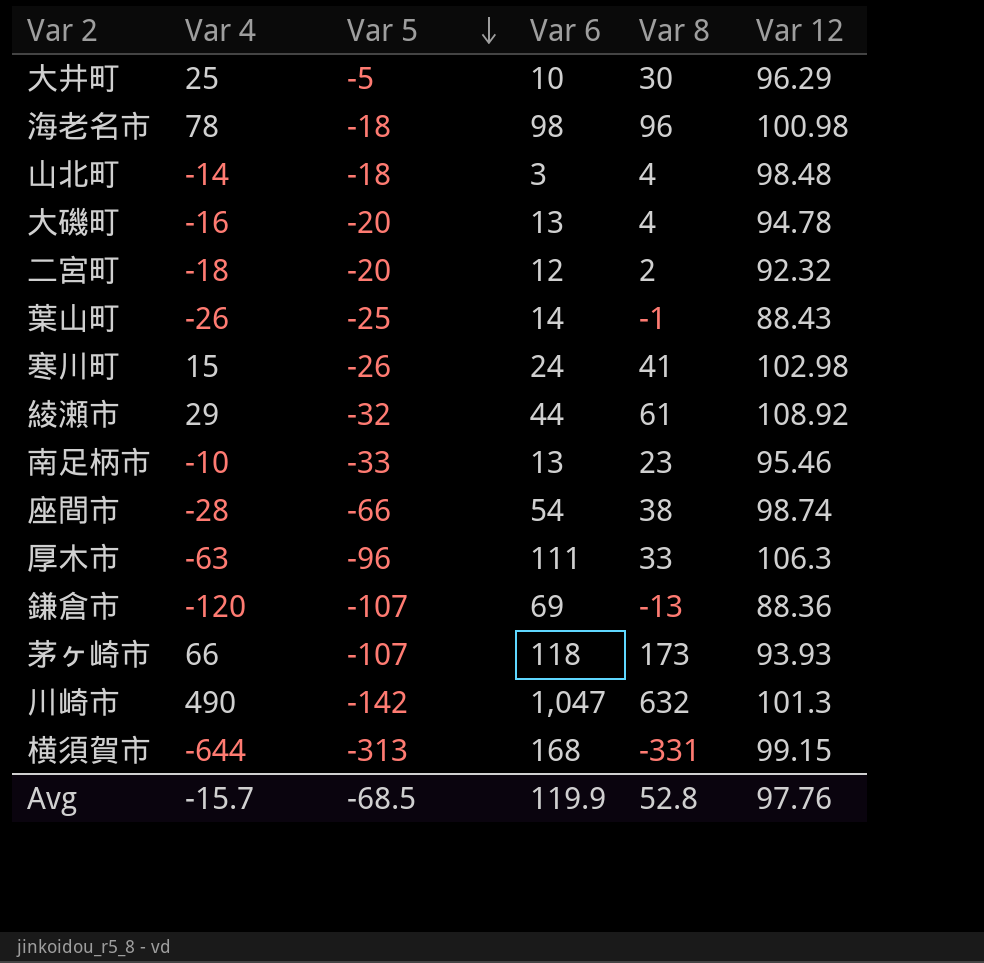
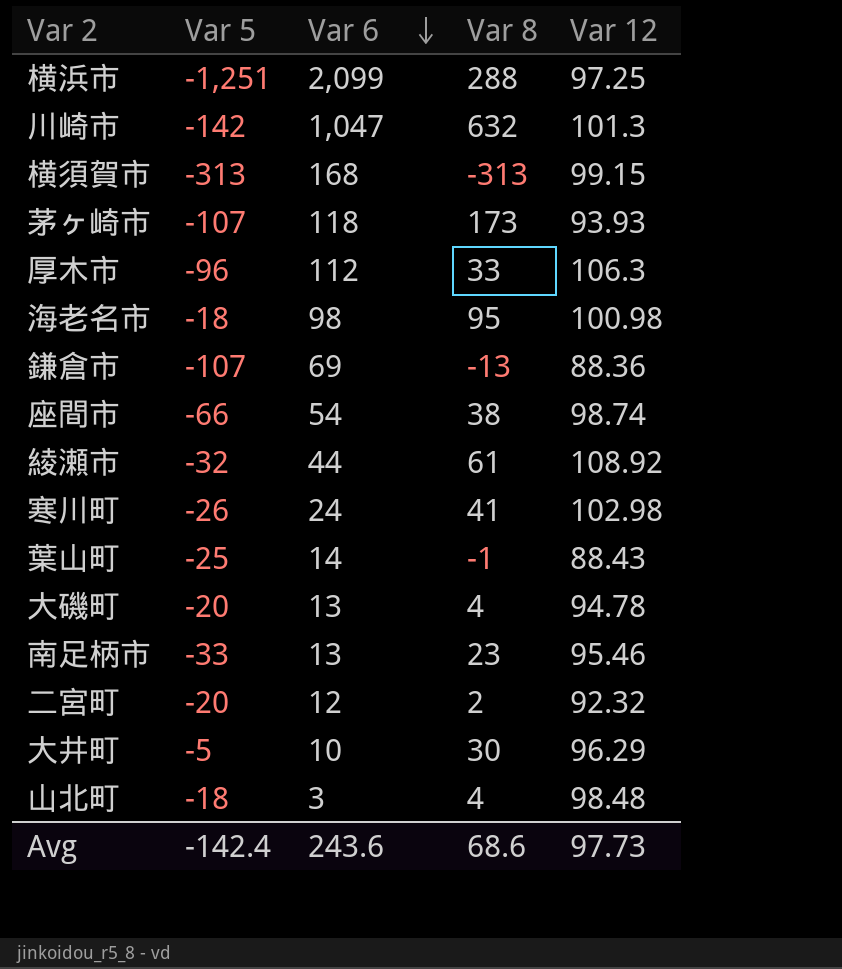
row order: Var 5 descending -> Var 6 descending
column Var 4 | formula: [Var 5] + [Var 8] -> none
row 横浜市: none -> -1,251 | 2,099 | 288 | 97.25
横須賀市 | Var 8: -331 -> -313
厚木市 | Var 6: 111 -> 112
海老名市 | Var 8: 96 -> 95
Avg | Var 5: -68.5 -> -142.4
Avg | Var 6: 119.9 -> 243.6
Avg | Var 8: 52.8 -> 68.6
Avg | Var 12: 97.76 -> 97.73

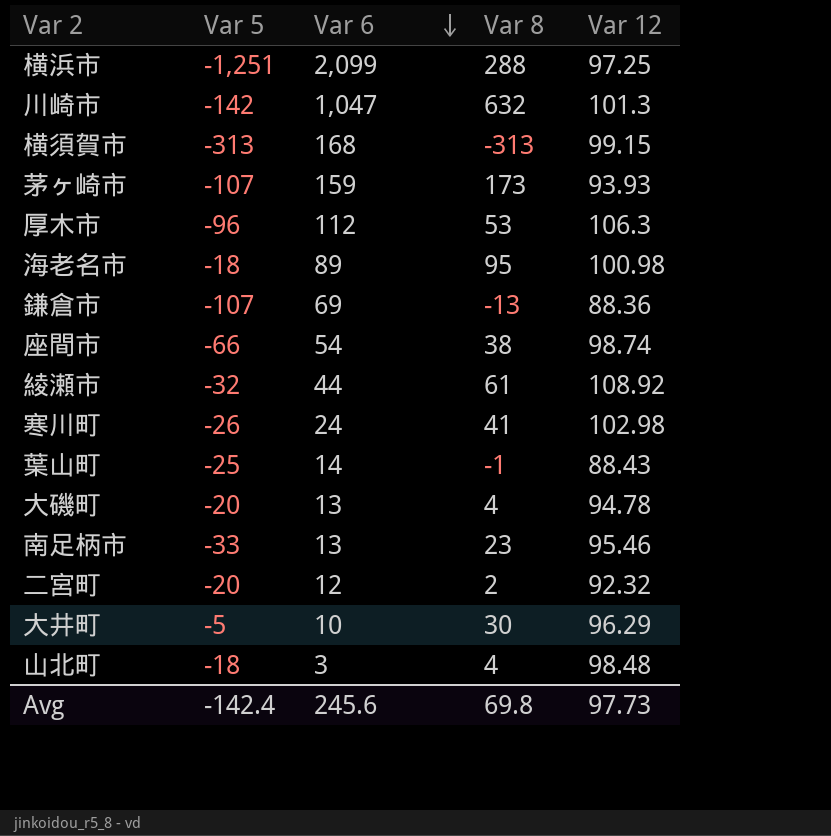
茅ヶ崎市 | Var 6: 118 -> 159
厚木市 | Var 8: 33 -> 53
海老名市 | Var 6: 98 -> 89
Avg | Var 6: 243.6 -> 245.6
Avg | Var 8: 68.6 -> 69.8

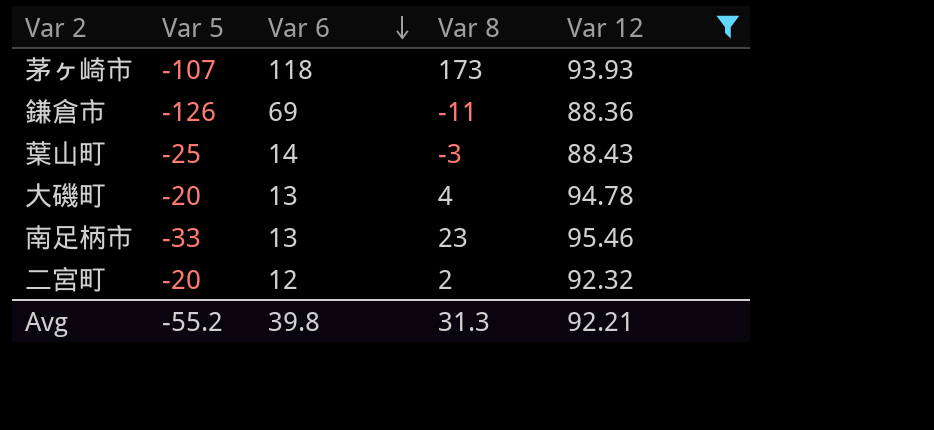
filter: none -> Var 12 <= 95.46
茅ヶ崎市 | Var 6: 159 -> 118
鎌倉市 | Var 5: -107 -> -126
鎌倉市 | Var 8: -13 -> -11
葉山町 | Var 8: -1 -> -3
Avg | Var 5: -142.4 -> -55.2
Avg | Var 6: 245.6 -> 39.8
Avg | Var 8: 69.8 -> 31.3
Avg | Var 12: 97.73 -> 92.21

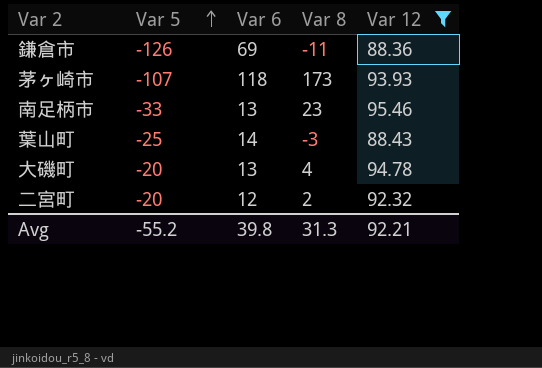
row order: Var 6 descending -> Var 5 ascending

